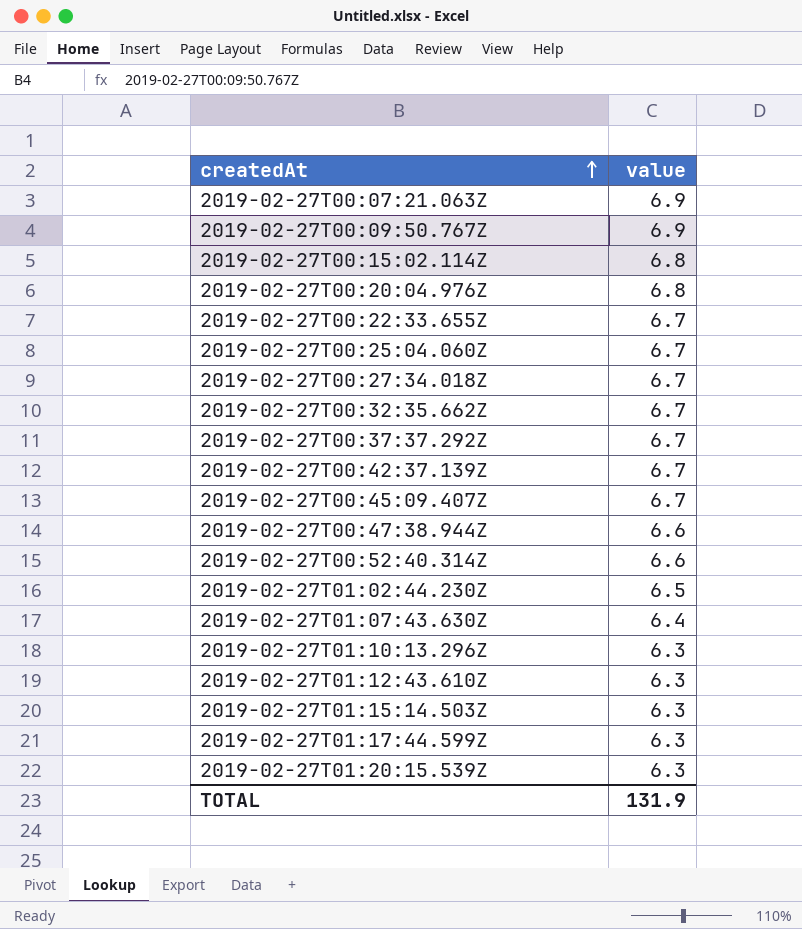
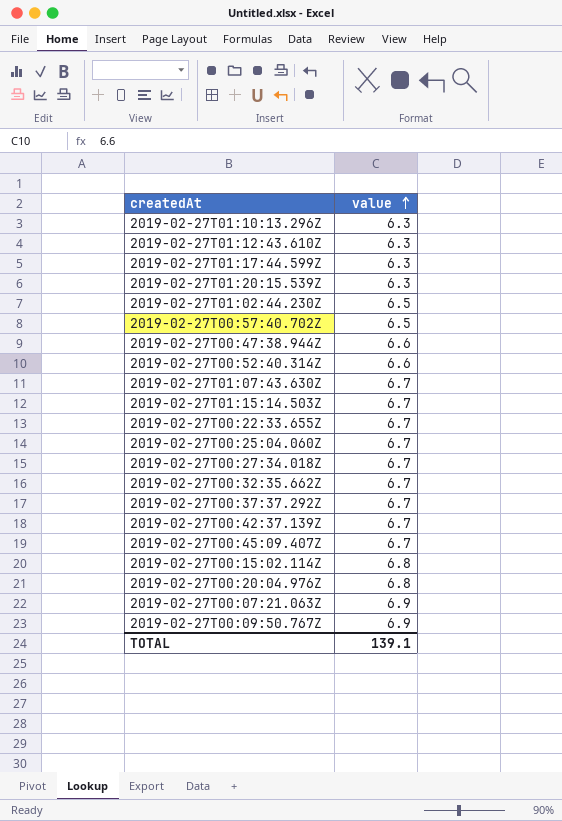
row order: createdAt ascending -> value ascending
row 2019-02-27T00:57:40.702Z: none -> 6.5
2019-02-27T01:07:43.630Z | value: 6.4 -> 6.7
2019-02-27T01:15:14.503Z | value: 6.3 -> 6.7
TOTAL | value: 131.9 -> 139.1

